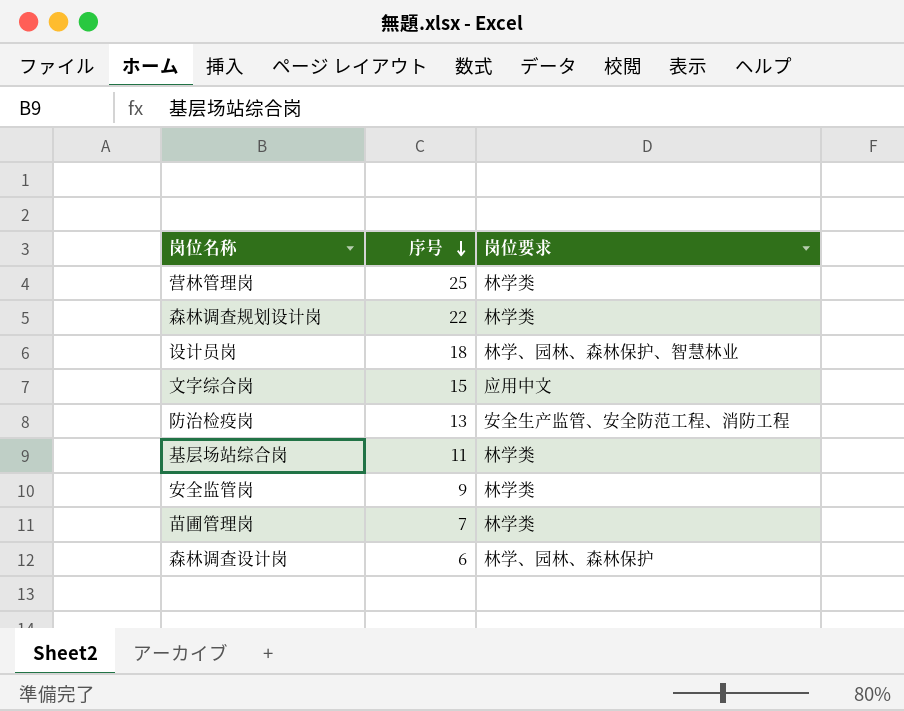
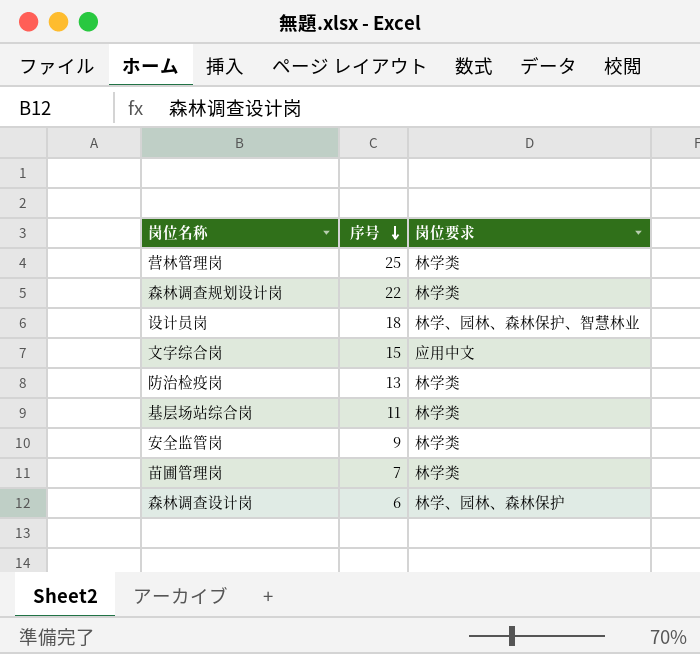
防治检疫岗 | 岗位要求: 安全生产监管、安全防范工程、消防工程 -> 林学类

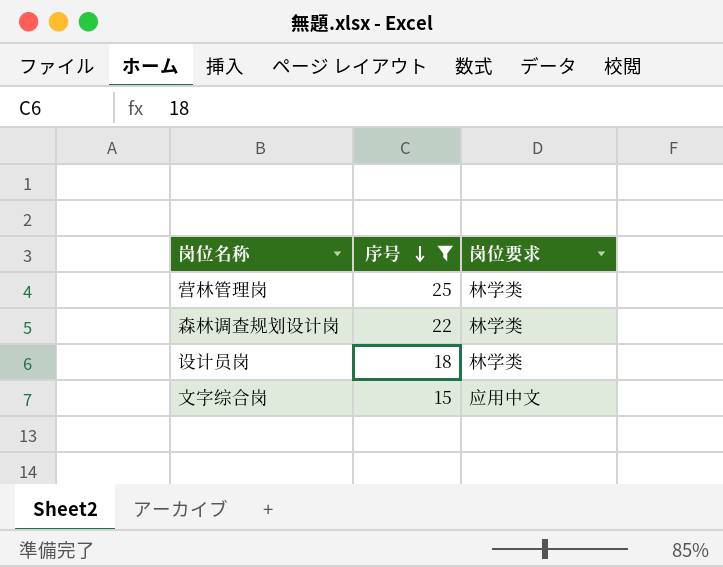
filter: none -> 序号 >= 15
设计员岗 | 岗位要求: 林学、园林、森林保护、智慧林业 -> 林学类

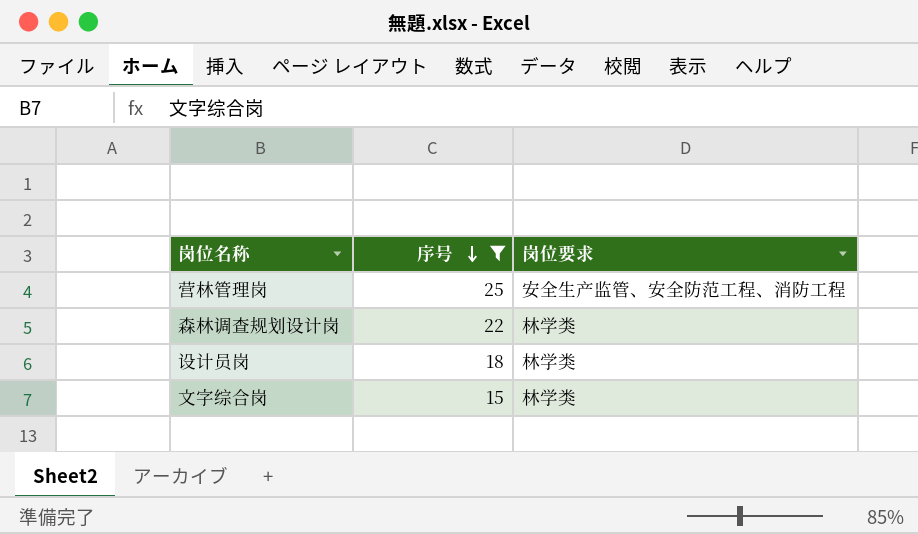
营林管理岗 | 岗位要求: 林学类 -> 安全生产监管、安全防范工程、消防工程
文字综合岗 | 岗位要求: 应用中文 -> 林学类

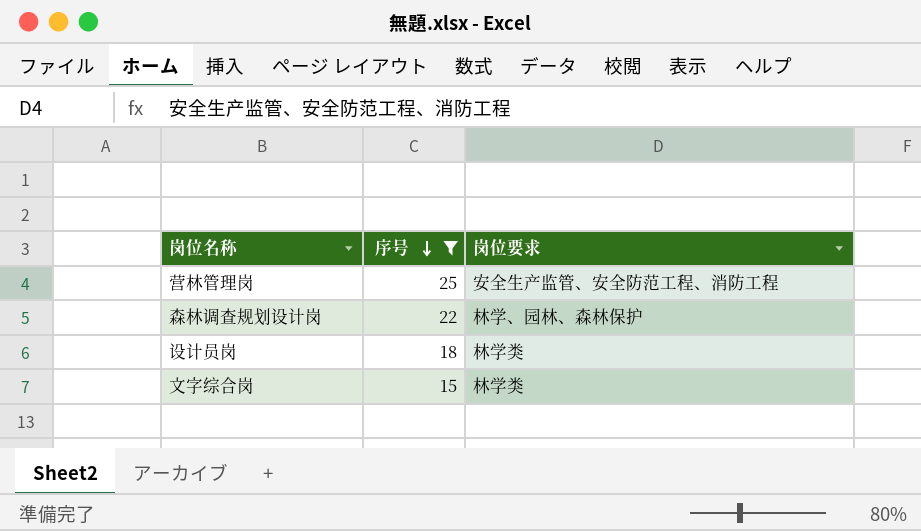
森林调查规划设计岗 | 岗位要求: 林学类 -> 林学、园林、森林保护

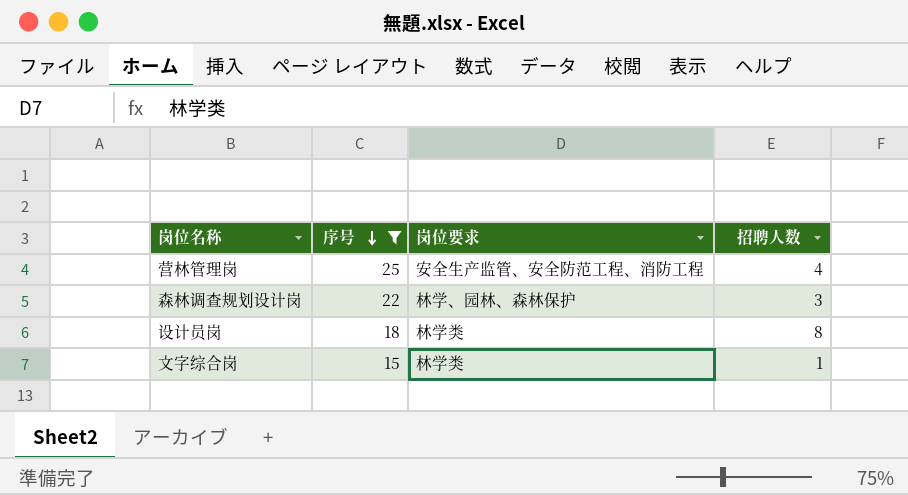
column 招聘人数 | position: none -> 4

